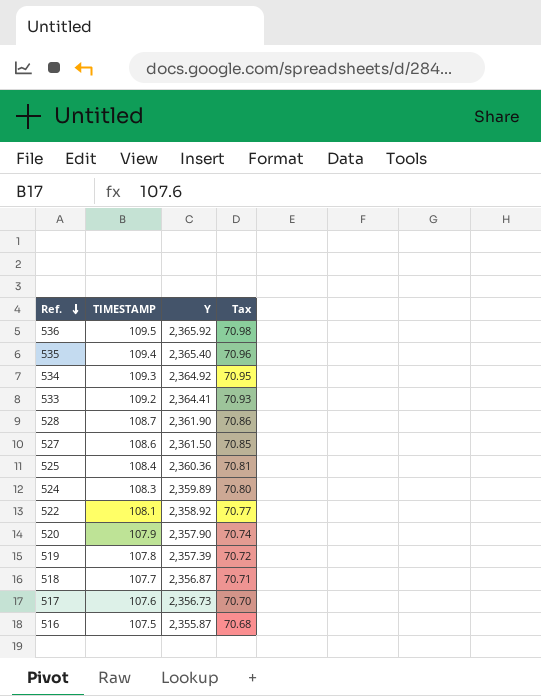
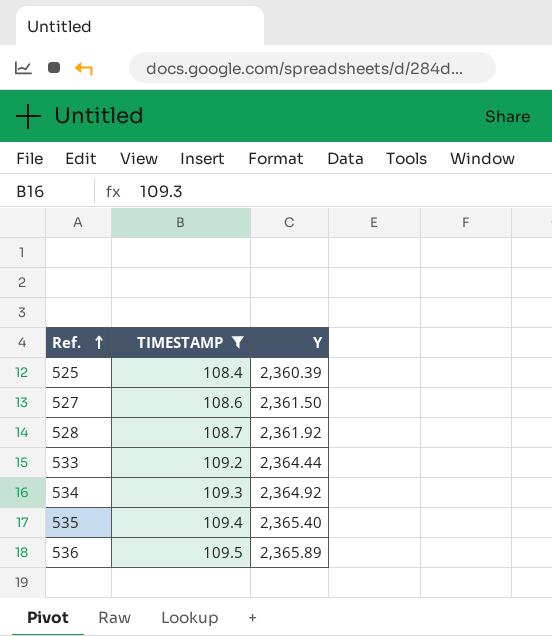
filter: none -> TIMESTAMP >= 108.4
row order: Ref. descending -> Ref. ascending
column Tax | formula: [Y] * 0.03 -> none
525 | Y: 2,360.36 -> 2,360.39
528 | Y: 2,361.90 -> 2,361.92
533 | Y: 2,364.41 -> 2,364.44
536 | Y: 2,365.92 -> 2,365.89

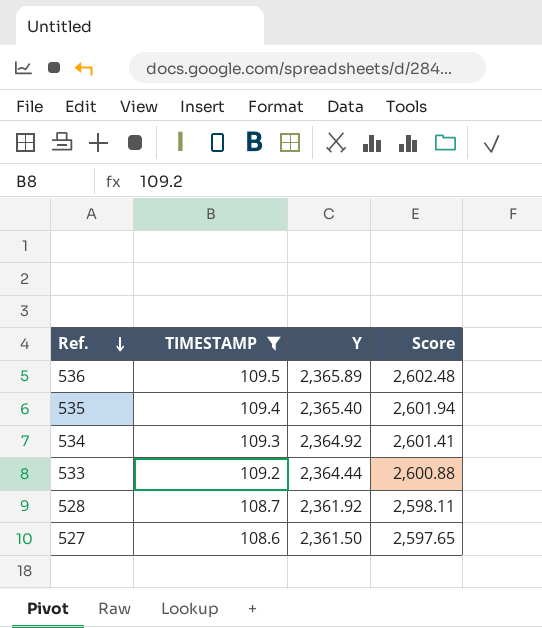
row order: Ref. ascending -> Ref. descending
column Score | formula: none -> [Y] * 1.1
row 525: 108.4 | 2,360.39 -> none

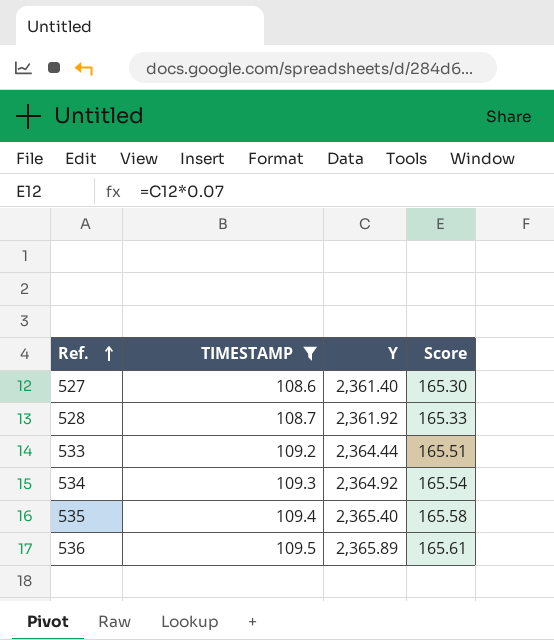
row order: Ref. descending -> Ref. ascending
column Score | formula: [Y] * 1.1 -> [Y] * 0.07
527 | Y: 2,361.50 -> 2,361.40

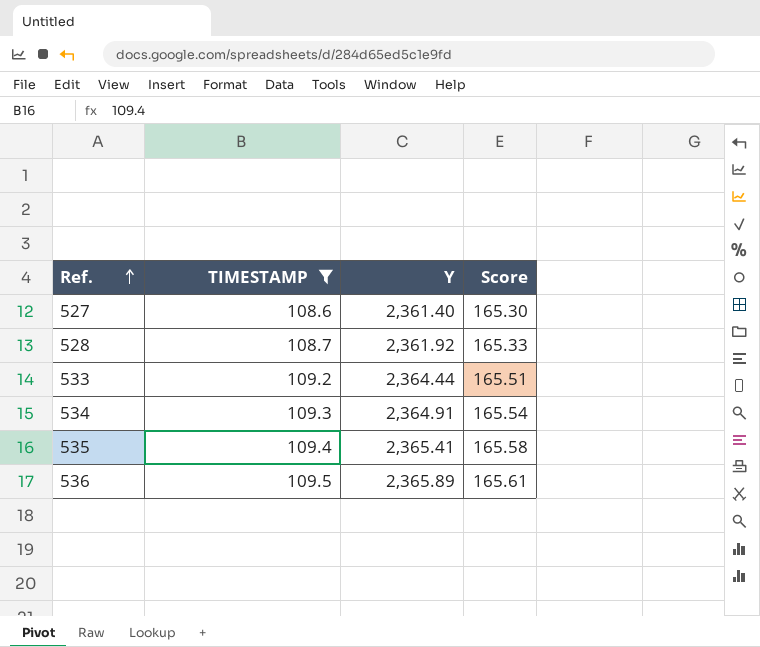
534 | Y: 2,364.92 -> 2,364.91
535 | Y: 2,365.40 -> 2,365.41

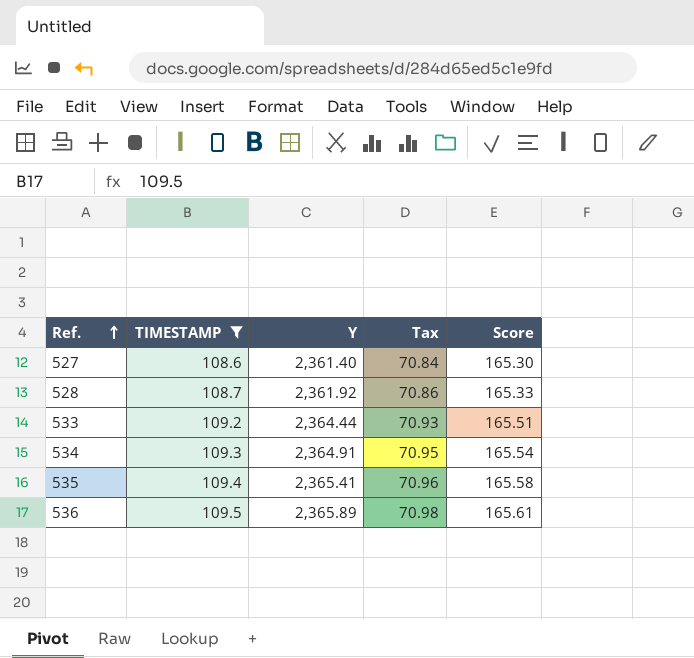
column Tax | formula: none -> [Y] * 0.03

